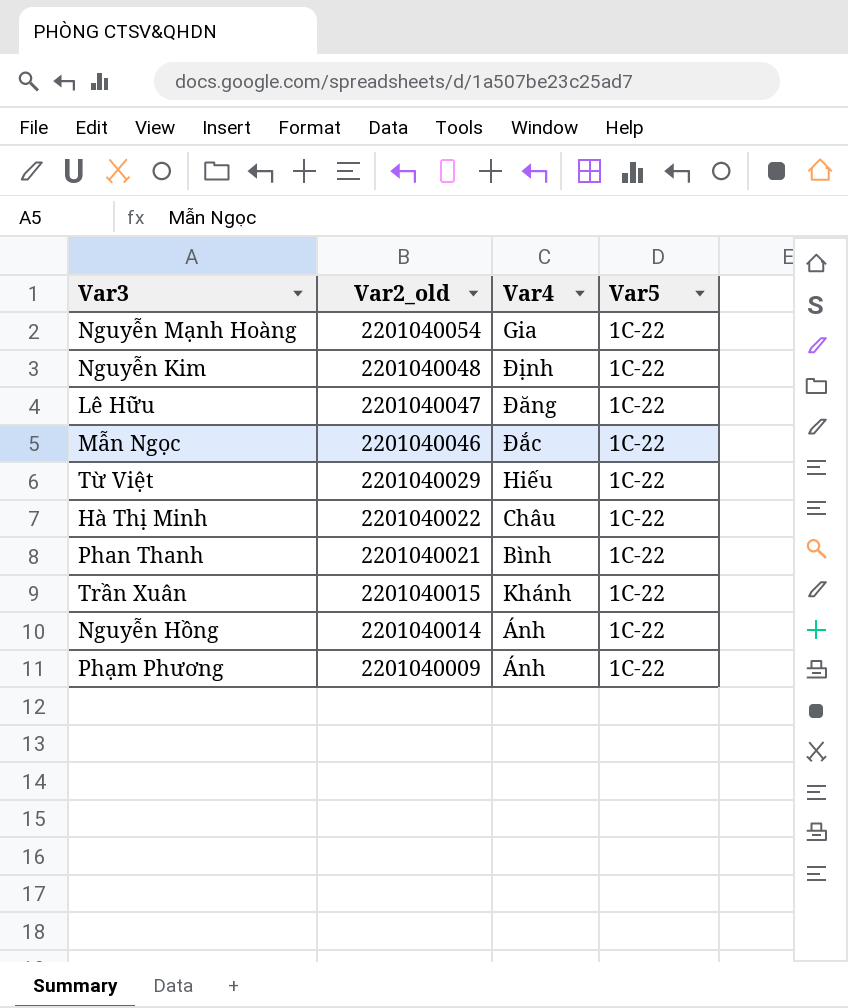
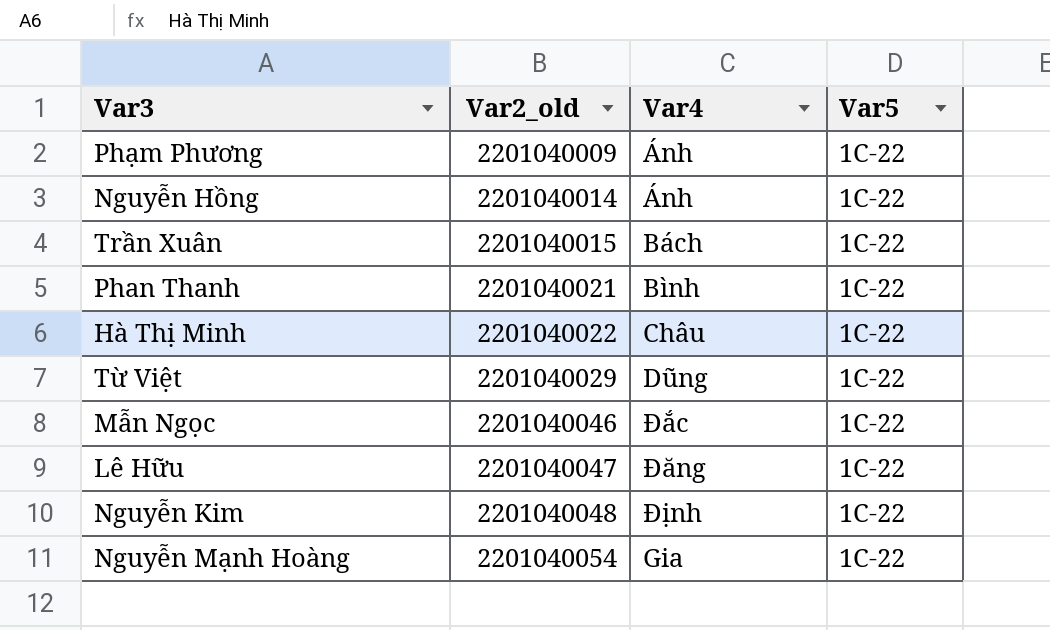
row order: Var2_old descending -> Var2_old ascending
Trần Xuân | Var4: Khánh -> Bách
Từ Việt | Var4: Hiếu -> Dũng

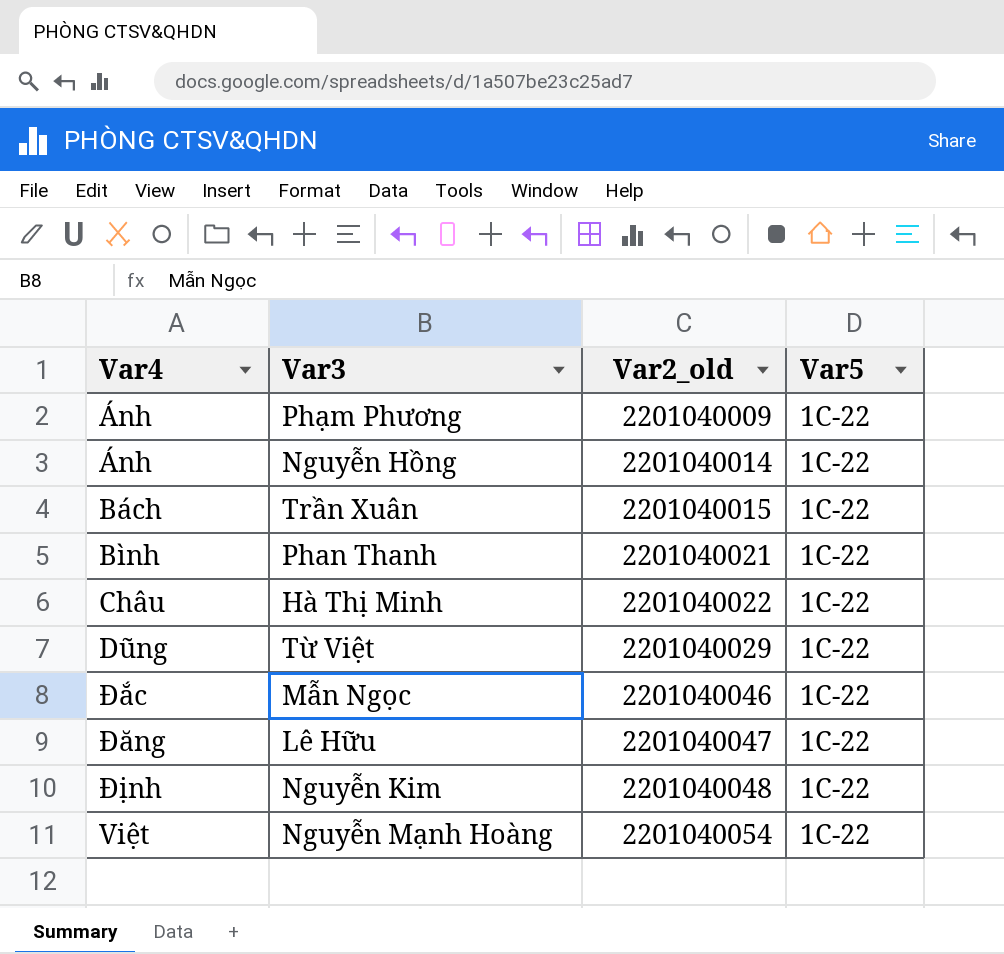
column Var4 | position: 3 -> 1
Nguyễn Mạnh Hoàng | Var4: Gia -> Việt

